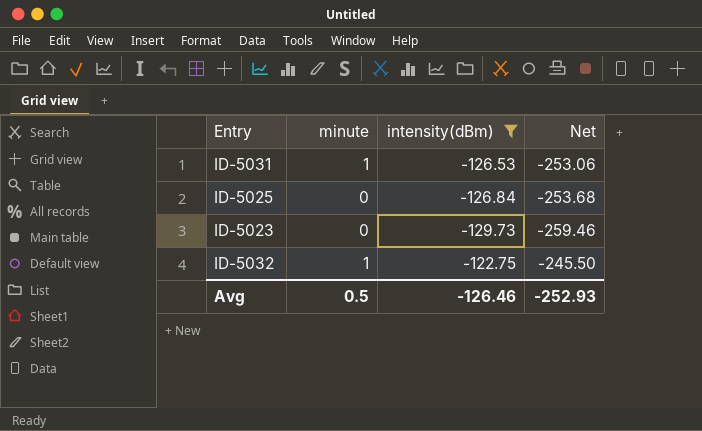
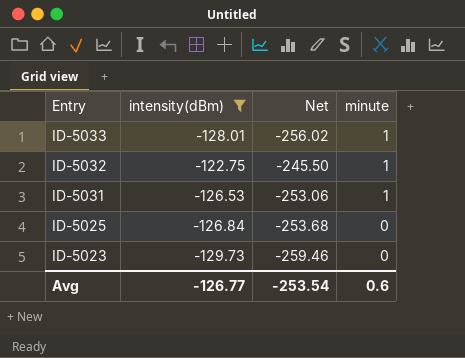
row order: none -> Entry descending
column minute | position: 2 -> 4
row ID-5033: none -> -128.01 | -256.02 | 1
Avg | intensity(dBm): -126.46 -> -126.77
Avg | Net: -252.93 -> -253.54
Avg | minute: 0.5 -> 0.6

